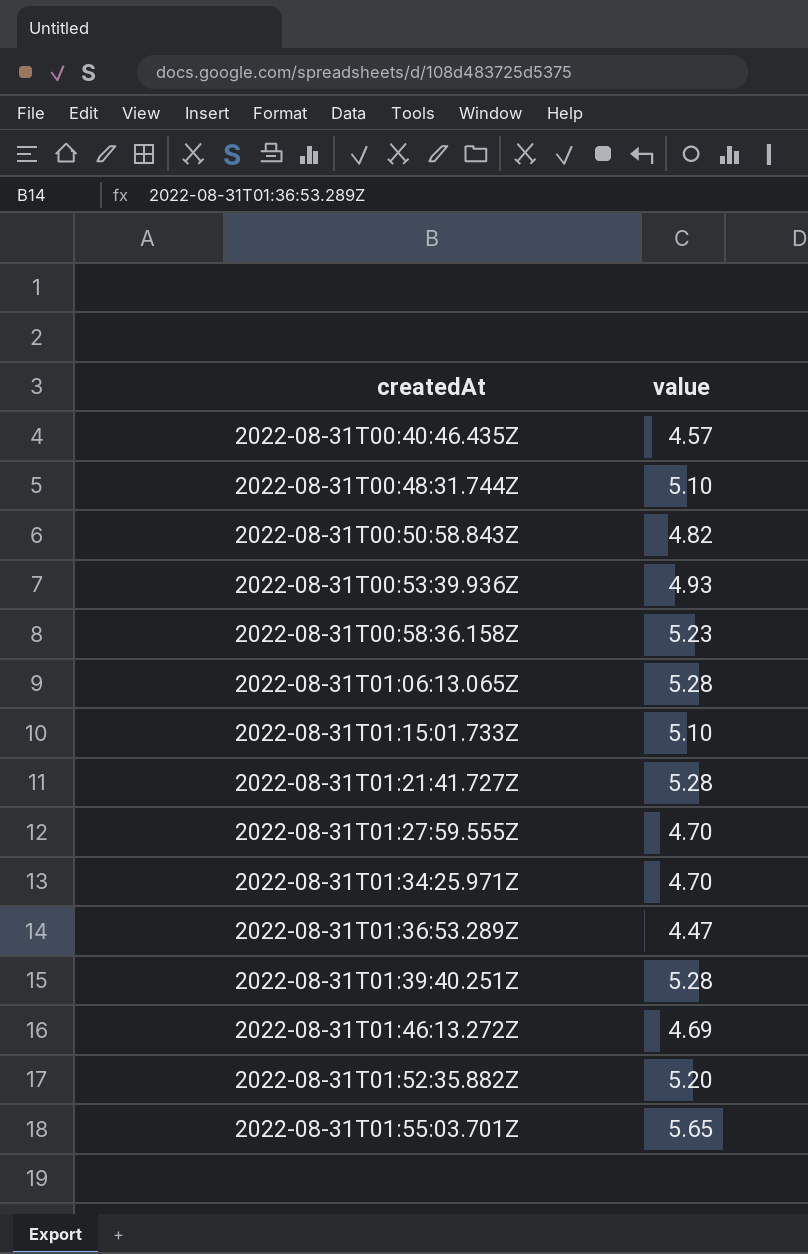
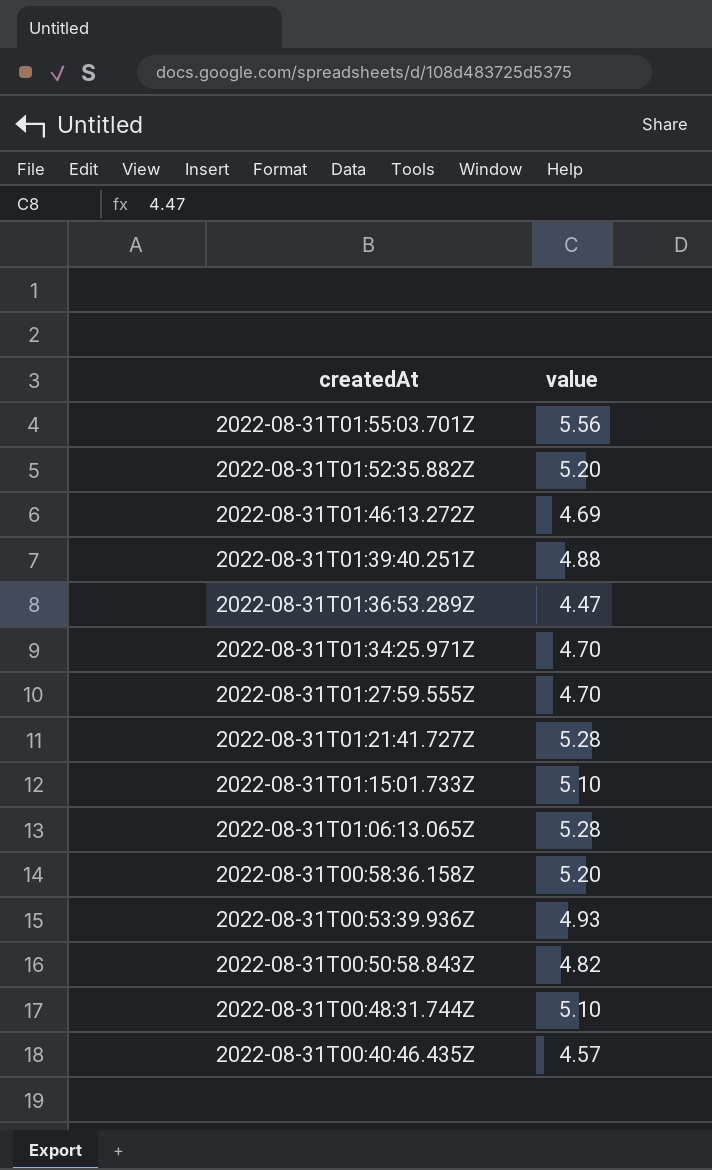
row order: createdAt ascending -> createdAt descending
2022-08-31T01:55:03.701Z | value: 5.65 -> 5.56
2022-08-31T01:39:40.251Z | value: 5.28 -> 4.88
2022-08-31T00:58:36.158Z | value: 5.23 -> 5.20

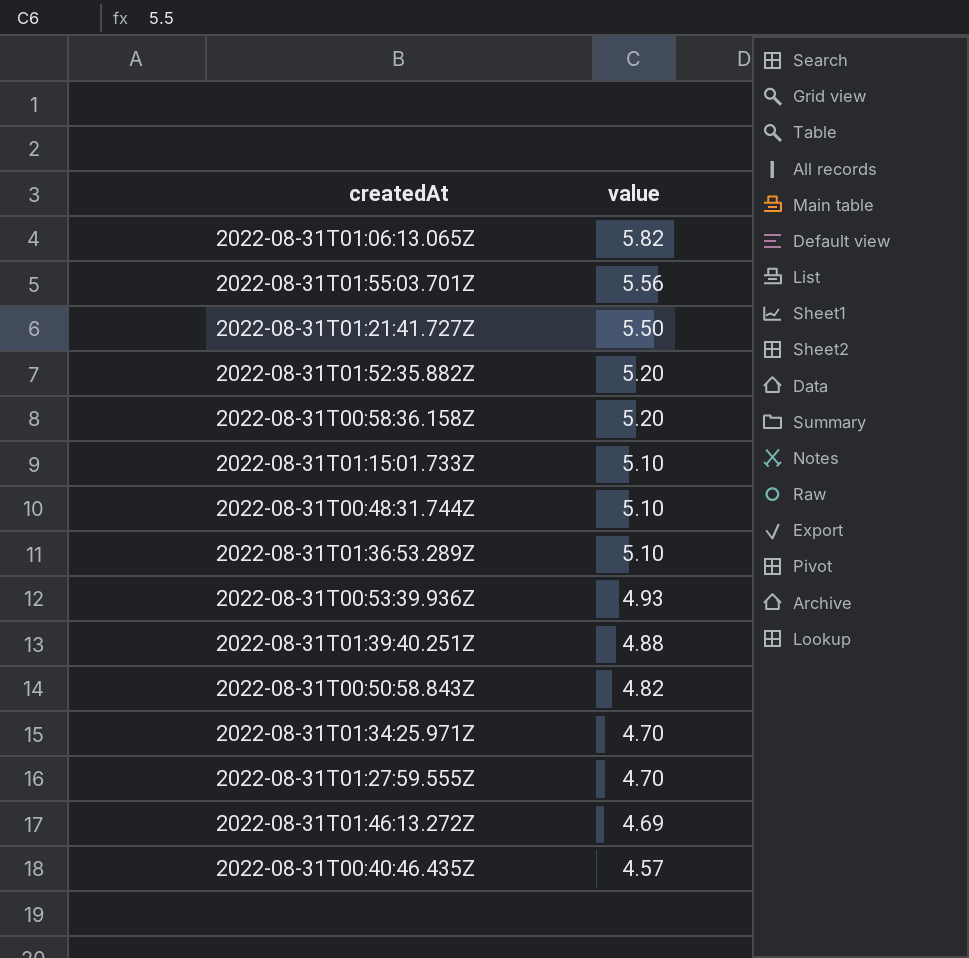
row order: createdAt descending -> value descending
2022-08-31T01:06:13.065Z | value: 5.28 -> 5.82
2022-08-31T01:21:41.727Z | value: 5.28 -> 5.50
2022-08-31T01:36:53.289Z | value: 4.47 -> 5.10

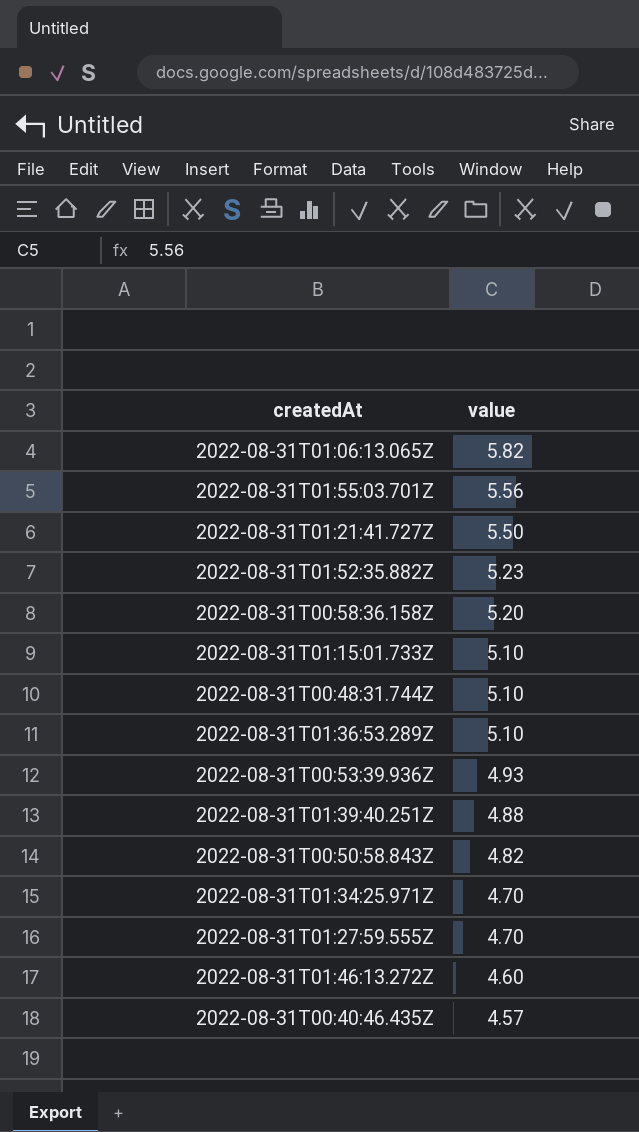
2022-08-31T01:52:35.882Z | value: 5.20 -> 5.23
2022-08-31T01:46:13.272Z | value: 4.69 -> 4.60

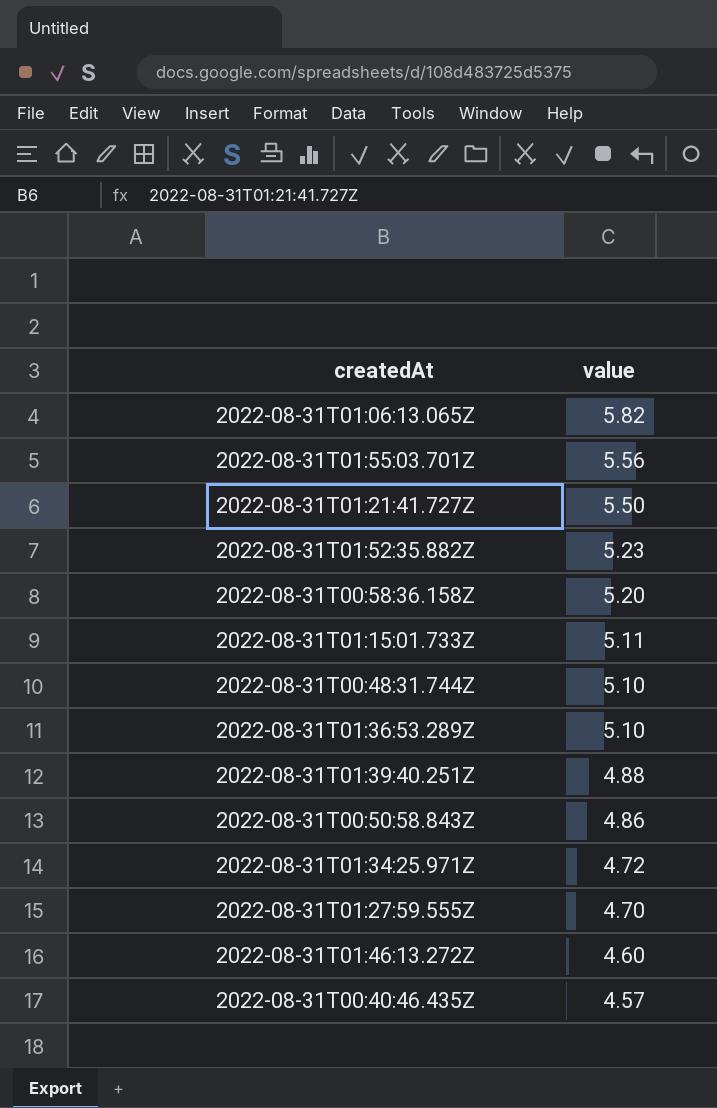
row 2022-08-31T00:53:39.936Z: 4.93 -> none
2022-08-31T01:15:01.733Z | value: 5.10 -> 5.11
2022-08-31T00:50:58.843Z | value: 4.82 -> 4.86
2022-08-31T01:34:25.971Z | value: 4.70 -> 4.72

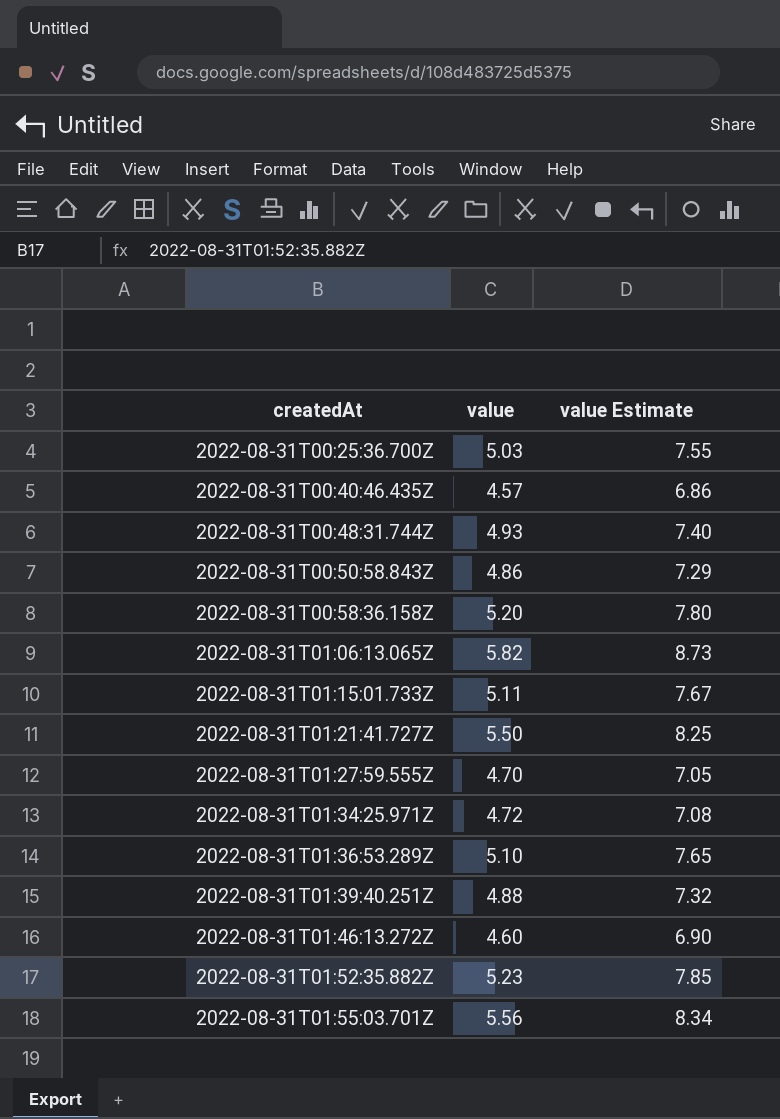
row order: value descending -> createdAt ascending
column value Estimate | formula: none -> [value] * 1.5
row 2022-08-31T00:25:36.700Z: none -> 5.03 | 7.55
2022-08-31T00:48:31.744Z | value: 5.10 -> 4.93

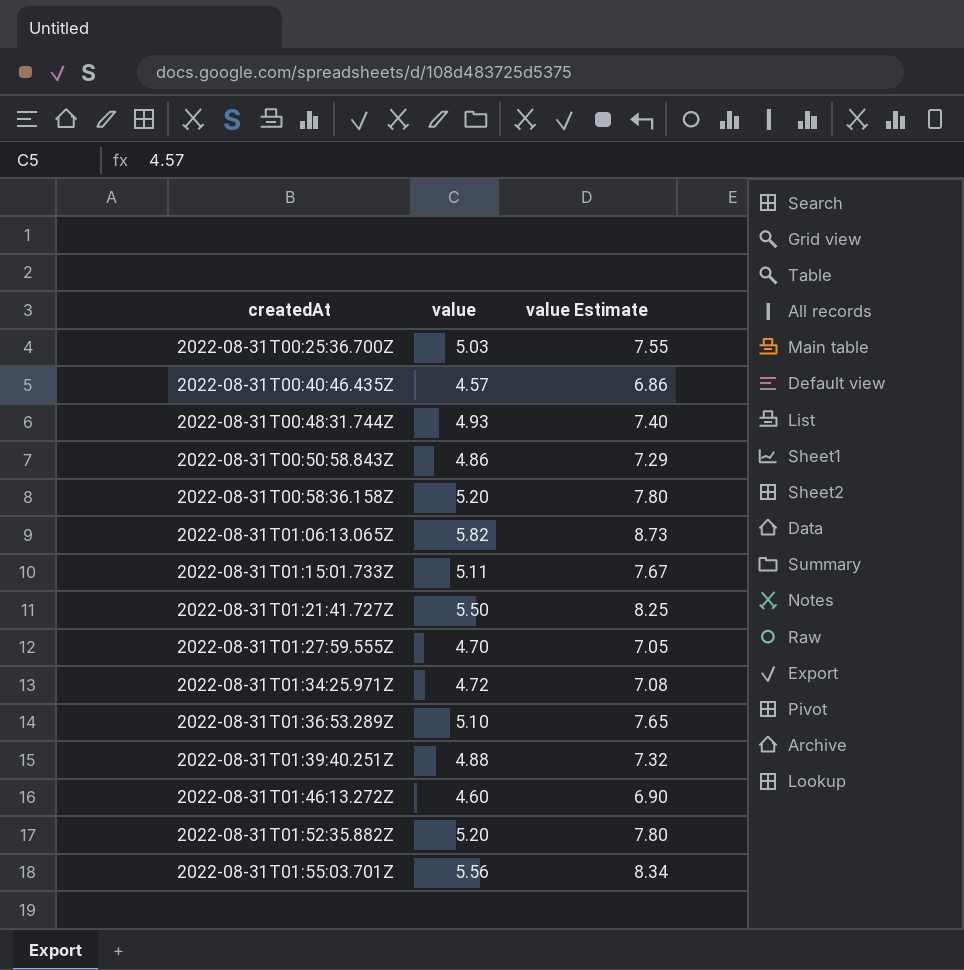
2022-08-31T01:52:35.882Z | value: 5.23 -> 5.20
2022-08-31T01:52:35.882Z | value Estimate: 7.85 -> 7.80

